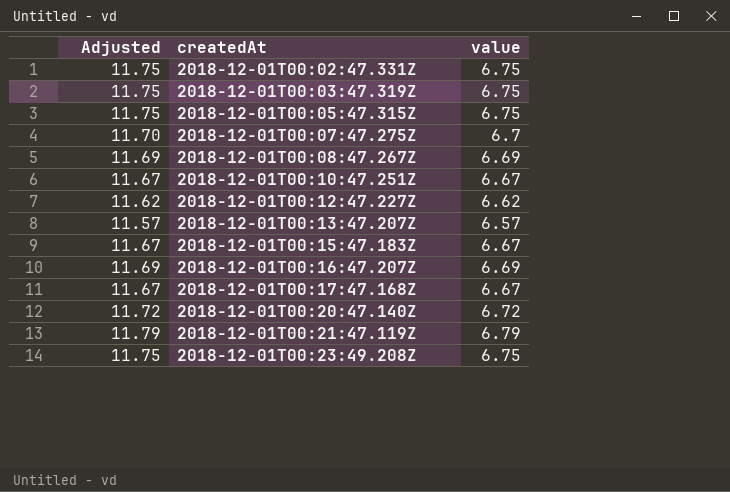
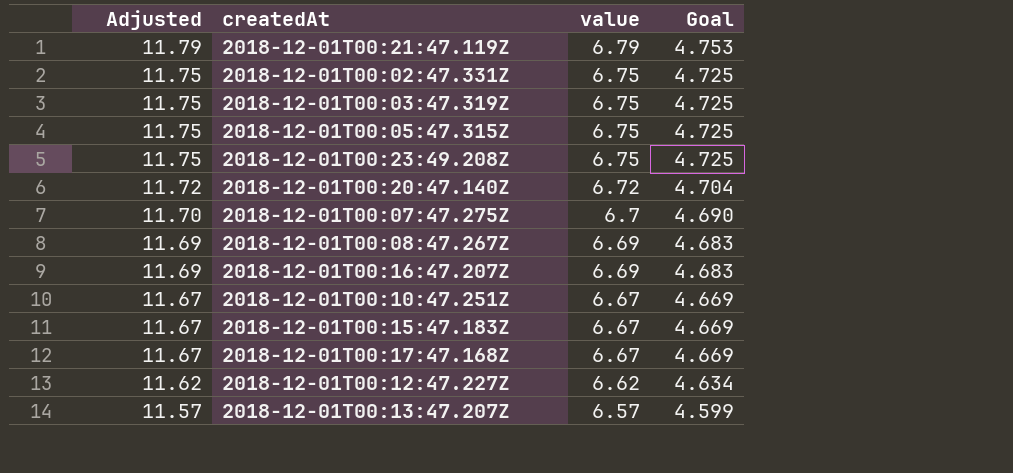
row order: createdAt ascending -> Adjusted descending
column Goal | formula: none -> [value] * 0.7

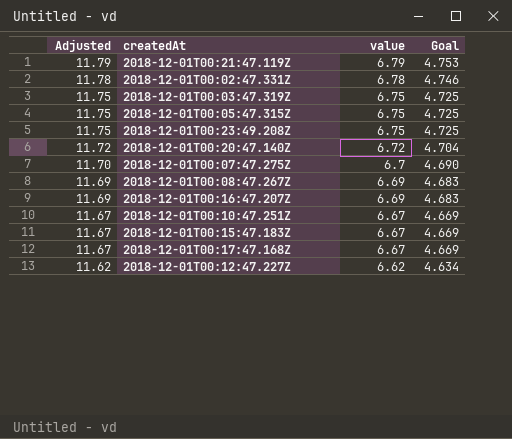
row 2018-12-01T00:13:47.207Z: 11.57 | 6.57 | 4.599 -> none
2018-12-01T00:02:47.331Z | Adjusted: 11.75 -> 11.78
2018-12-01T00:02:47.331Z | value: 6.75 -> 6.78
2018-12-01T00:02:47.331Z | Goal: 4.725 -> 4.746

